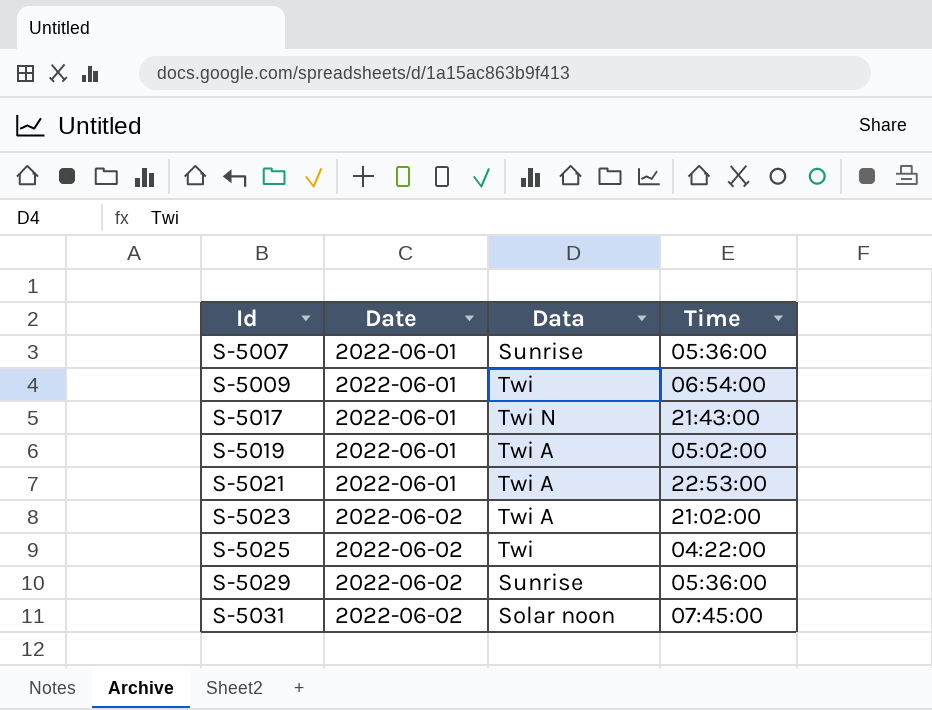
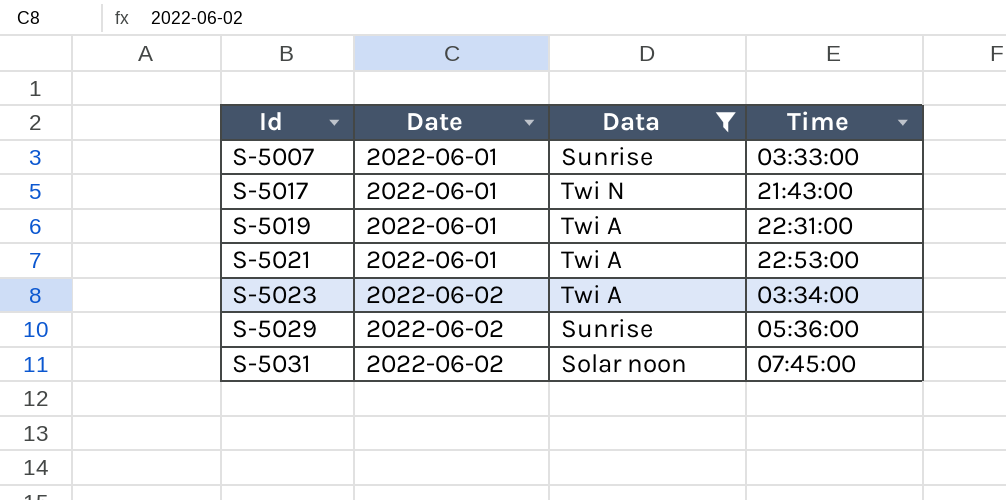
filter: none -> Data != Twi
S-5007 | Time: 05:36:00 -> 03:33:00
S-5019 | Time: 05:02:00 -> 22:31:00
S-5023 | Time: 21:02:00 -> 03:34:00

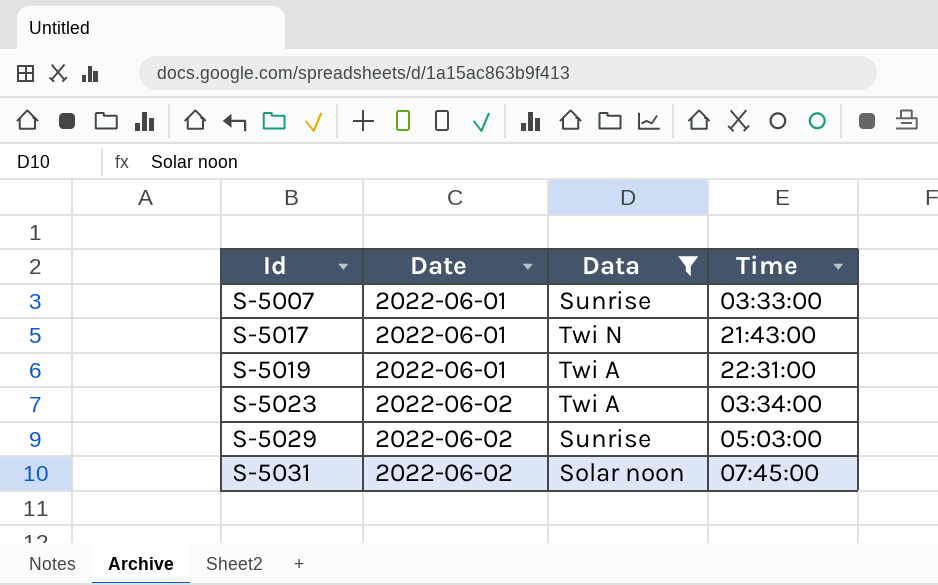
row S-5021: 2022-06-01 | Twi A | 22:53:00 -> none
S-5029 | Time: 05:36:00 -> 05:03:00

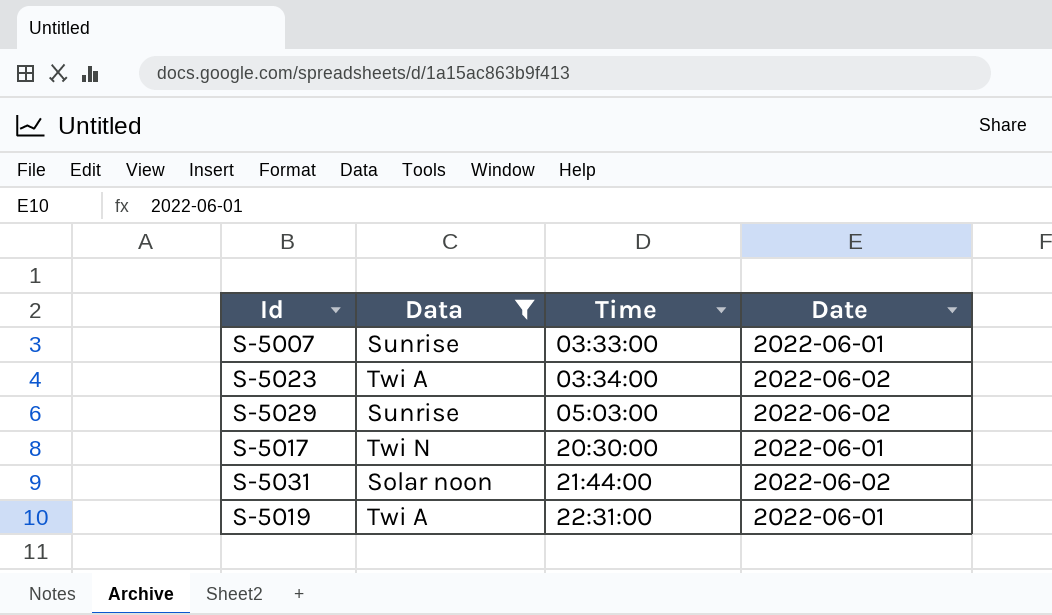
row order: Id ascending -> Time ascending
column Date | position: 2 -> 4
S-5017 | Time: 21:43:00 -> 20:30:00
S-5031 | Time: 07:45:00 -> 21:44:00

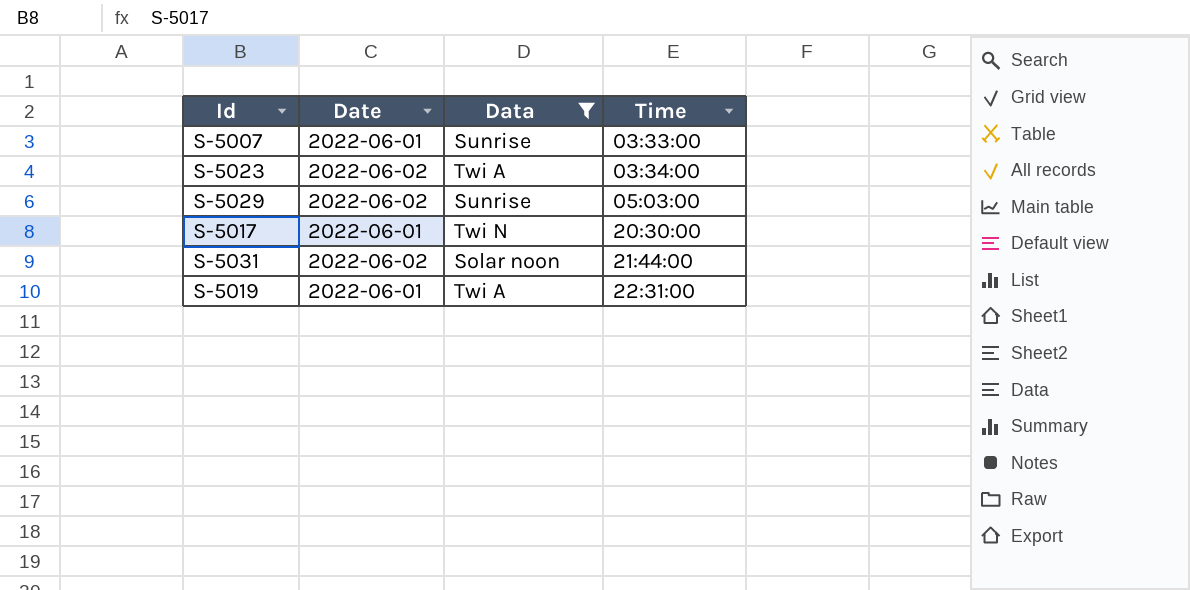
column Date | position: 4 -> 2

